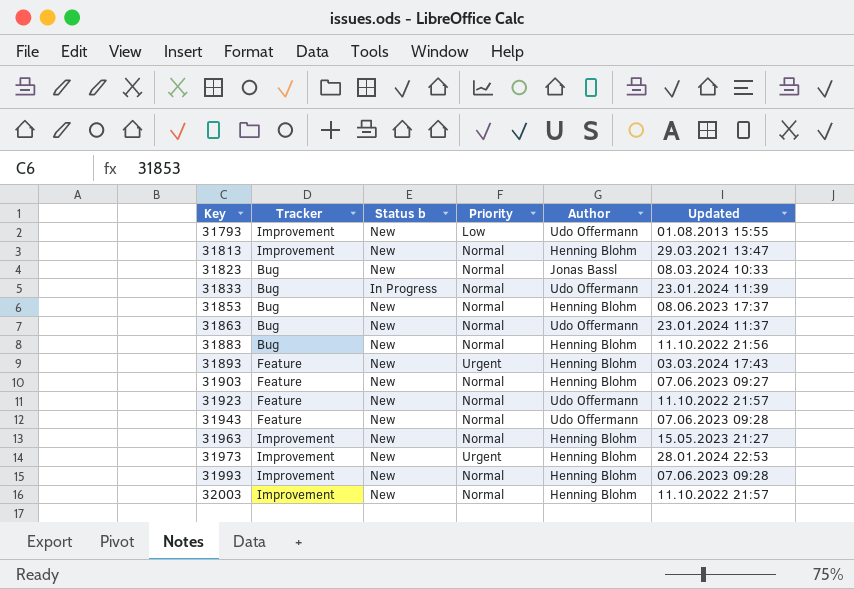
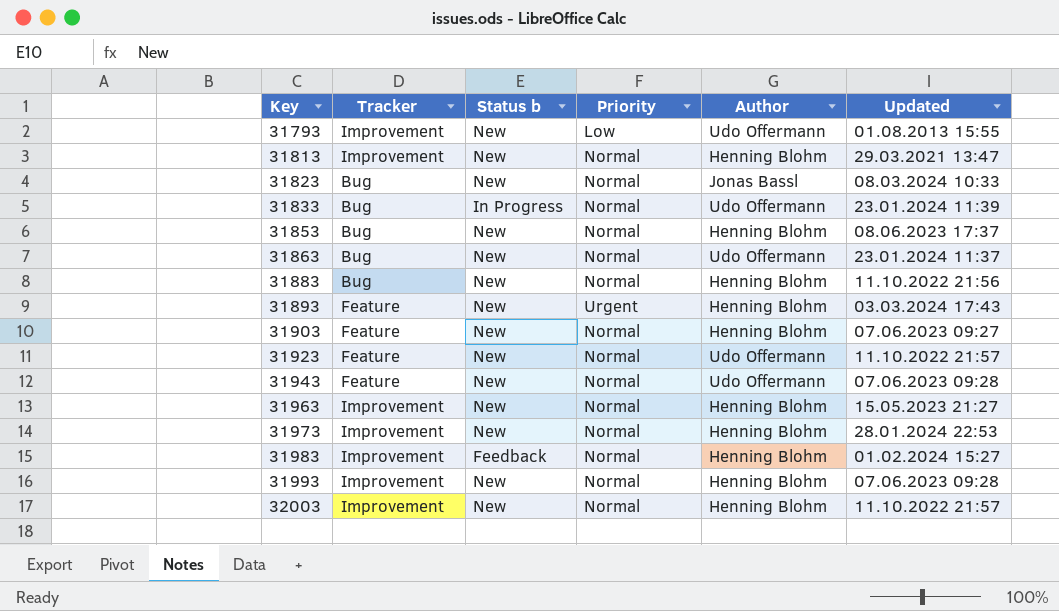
31973 | Priority: Urgent -> Normal
row 31983: none -> Improvement | Feedback | Normal | Henning Blohm | 01.02.2024 15:27

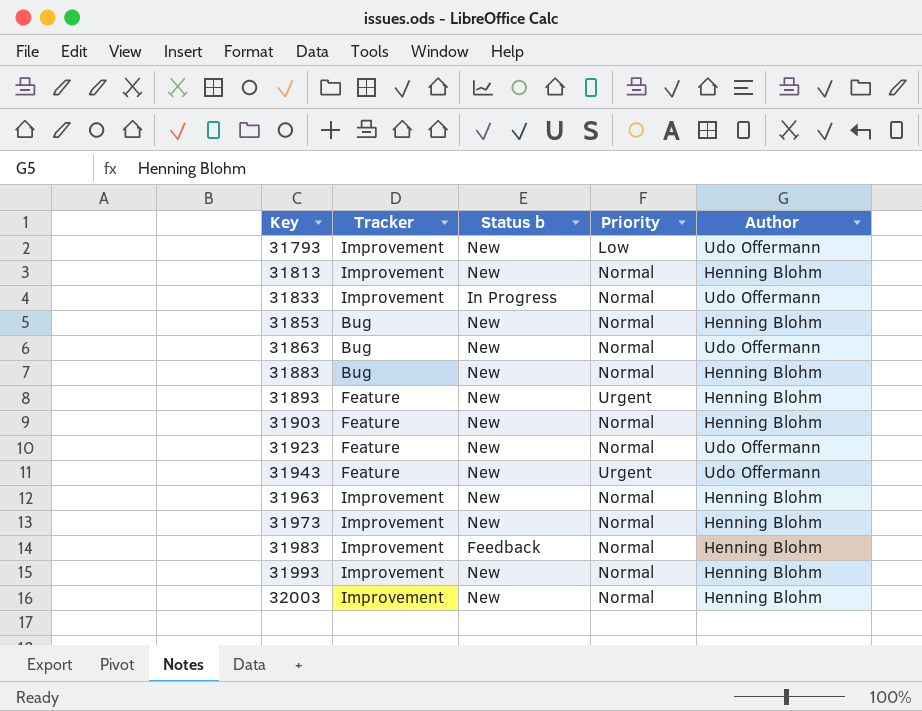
column Updated | position: 6 -> none
row 31823: Bug | New | Normal | Jonas Bassl | 08.03.2024 10:33 -> none
31833 | Tracker: Bug -> Improvement
31943 | Priority: Normal -> Urgent

